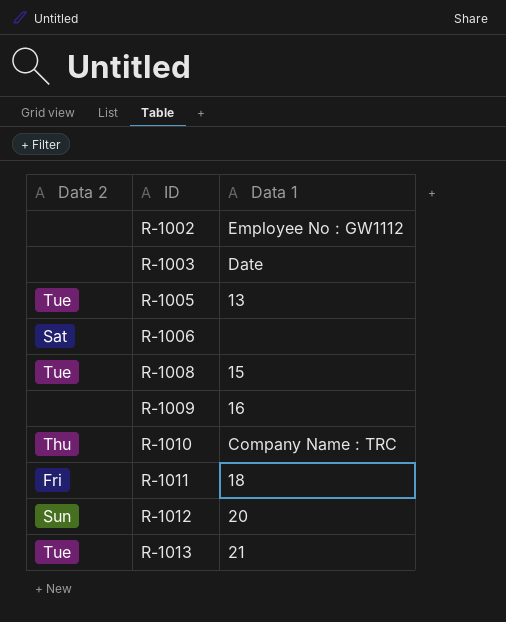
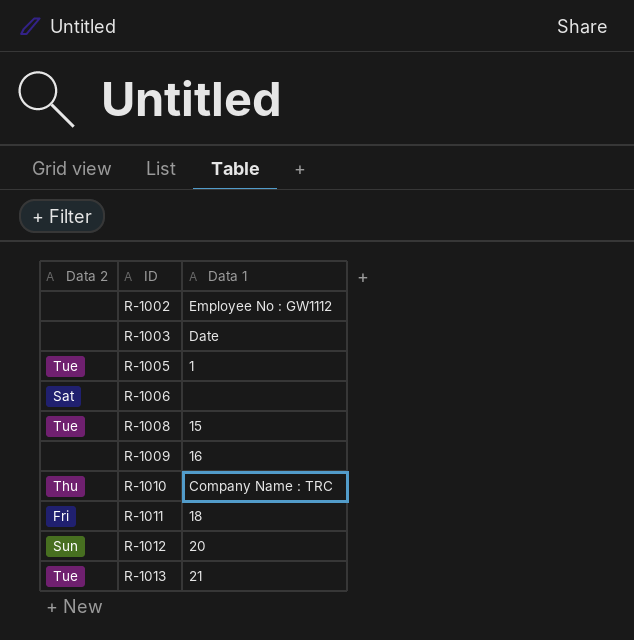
R-1005 | Data 1: 13 -> 1

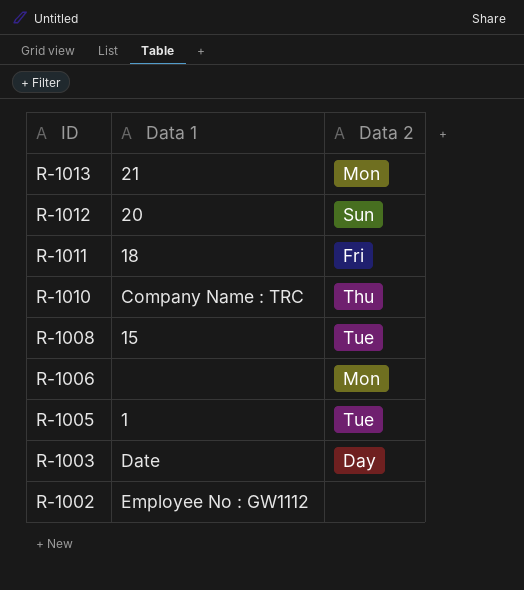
row order: ID ascending -> ID descending
column Data 2 | position: 1 -> 3
row R-1009: none | 16 -> none
R-1013 | Data 2: Tue -> Mon
R-1006 | Data 2: Sat -> Mon
R-1003 | Data 2: none -> Day

